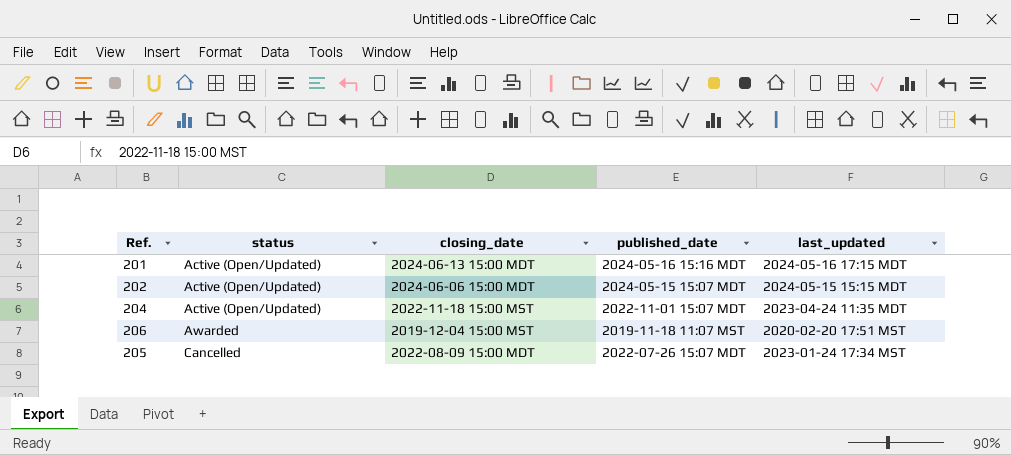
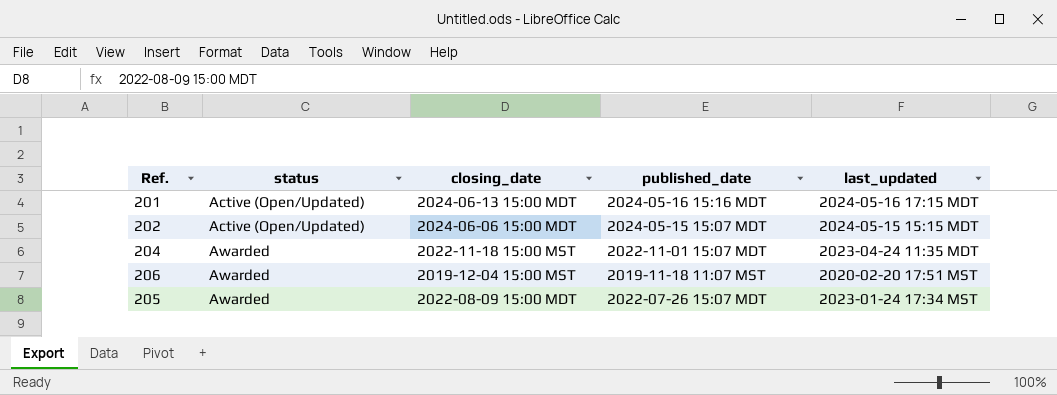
204 | status: Active (Open/Updated) -> Awarded
205 | status: Cancelled -> Awarded

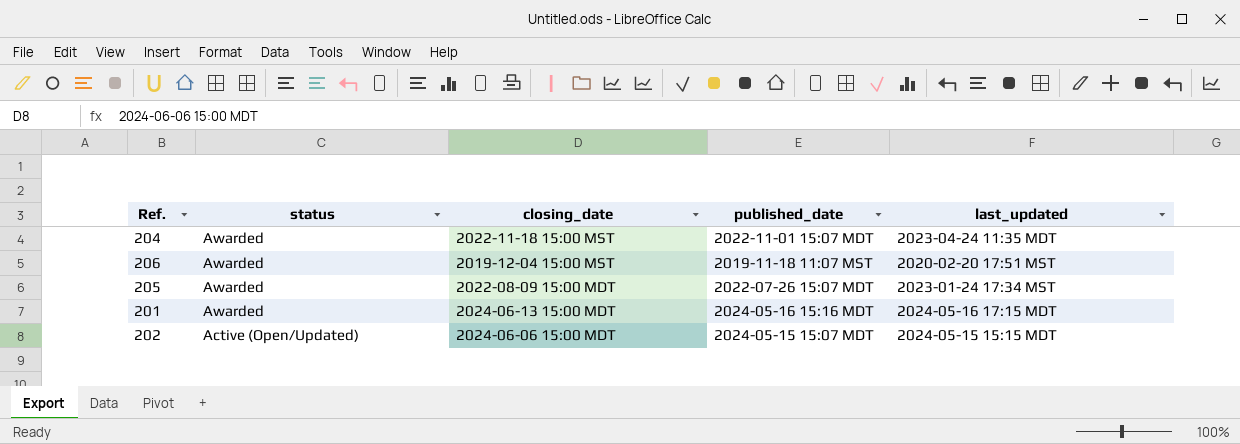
row order: status ascending -> status descending
201 | status: Active (Open/Updated) -> Awarded

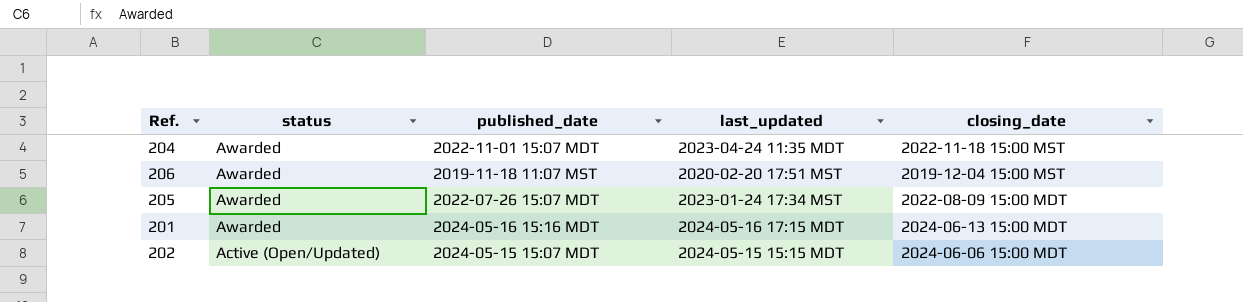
column closing_date | position: 3 -> 5

